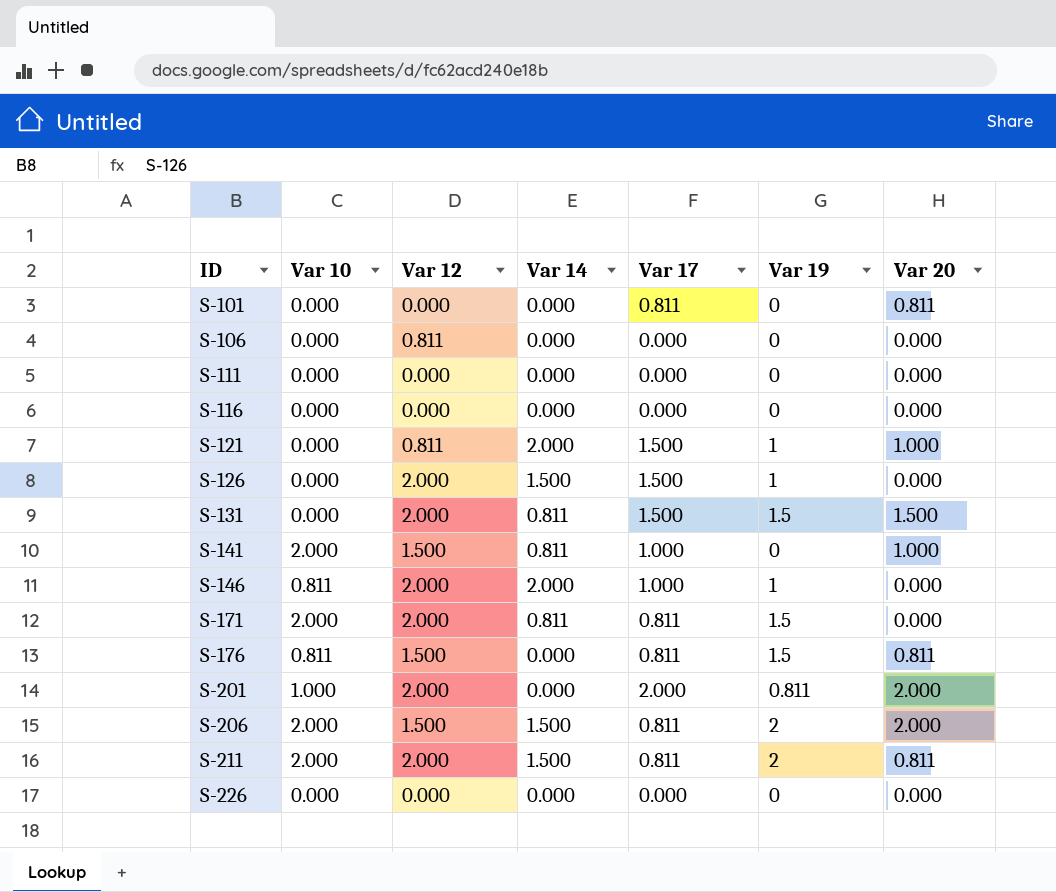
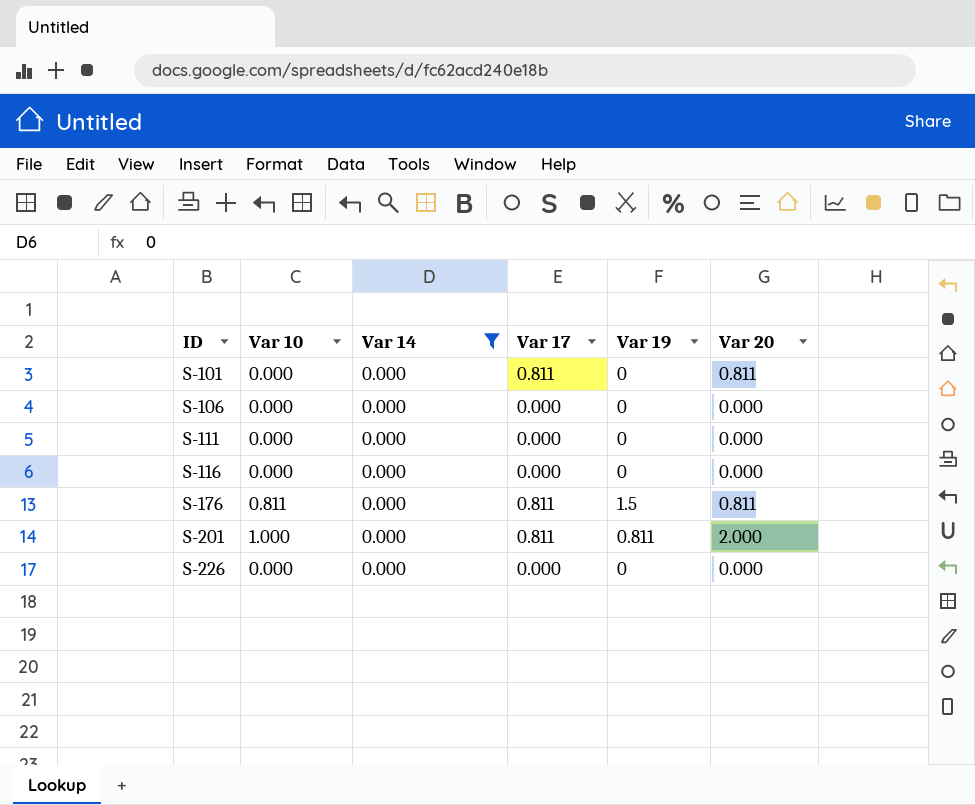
filter: none -> Var 14 = 0.000
column Var 12 | position: 3 -> none
S-201 | Var 17: 2.000 -> 0.811

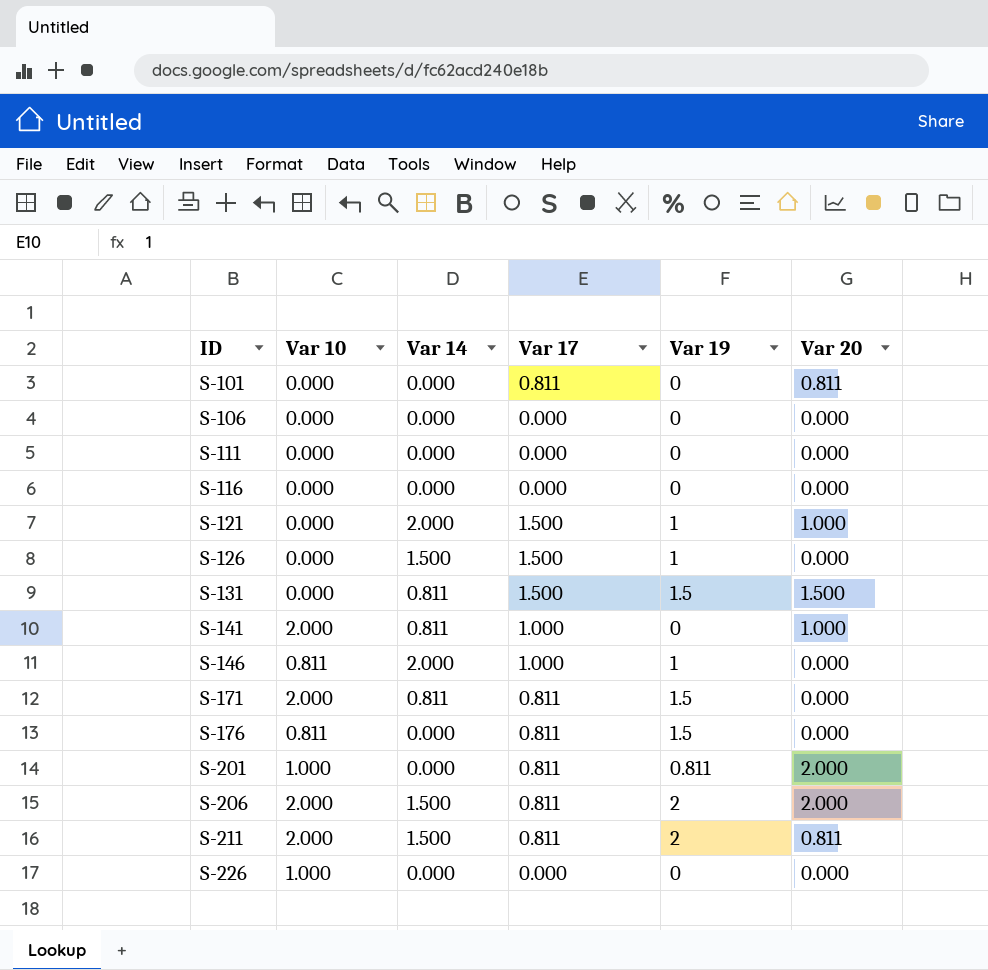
filter: Var 14 = 0.000 -> none
S-176 | Var 20: 0.811 -> 0.000
S-226 | Var 10: 0.000 -> 1.000

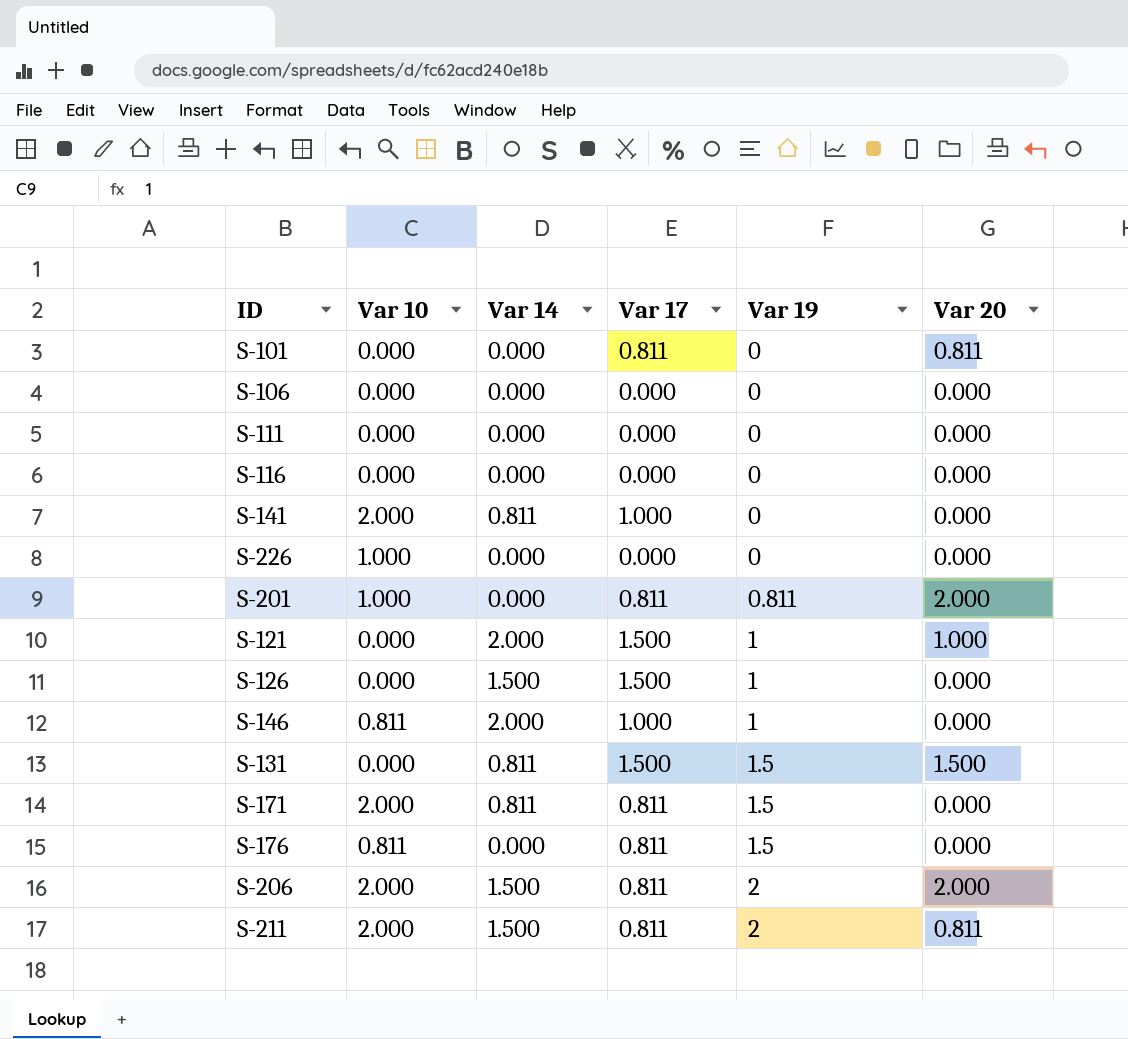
row order: ID ascending -> Var 19 ascending
S-141 | Var 20: 1.000 -> 0.000

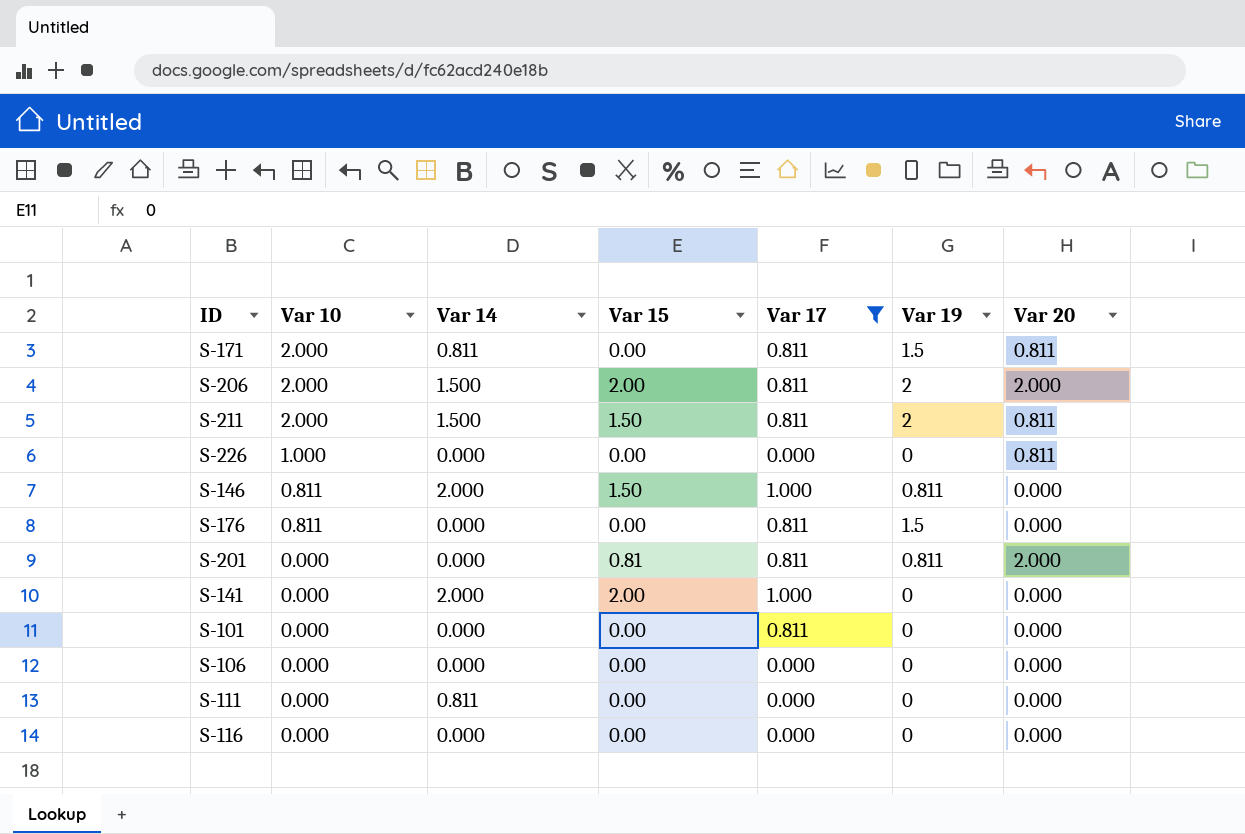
filter: none -> Var 17 != 1.500
row order: Var 19 ascending -> Var 10 descending
column Var 15 | position: none -> 4
S-171 | Var 20: 0.000 -> 0.811
S-226 | Var 20: 0.000 -> 0.811
S-146 | Var 19: 1 -> 0.811
S-201 | Var 10: 1.000 -> 0.000
S-141 | Var 10: 2.000 -> 0.000
S-141 | Var 14: 0.811 -> 2.000
S-101 | Var 20: 0.811 -> 0.000
S-111 | Var 14: 0.000 -> 0.811

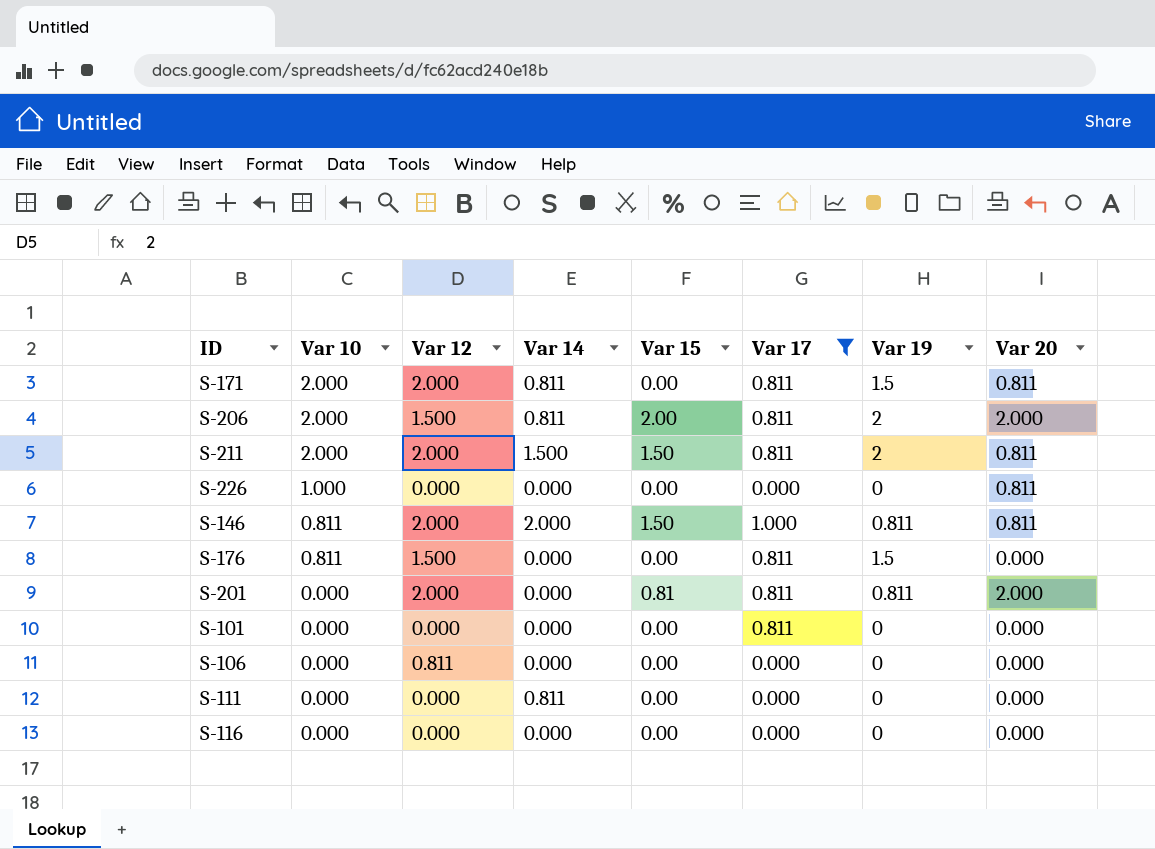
column Var 12 | position: none -> 3
row S-141: 0.000 | 2.000 | 2.00 | 1.000 | 0 | 0.000 -> none
S-206 | Var 14: 1.500 -> 0.811
S-146 | Var 20: 0.000 -> 0.811

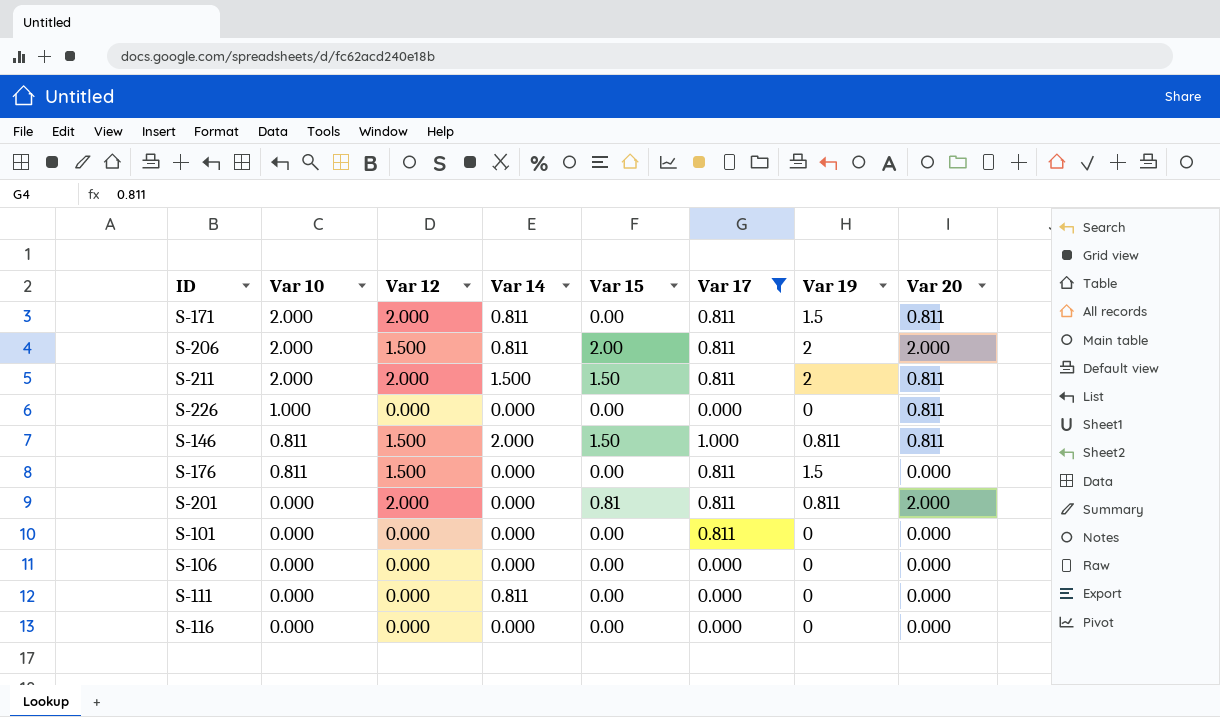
S-146 | Var 12: 2.000 -> 1.500
S-106 | Var 12: 0.811 -> 0.000

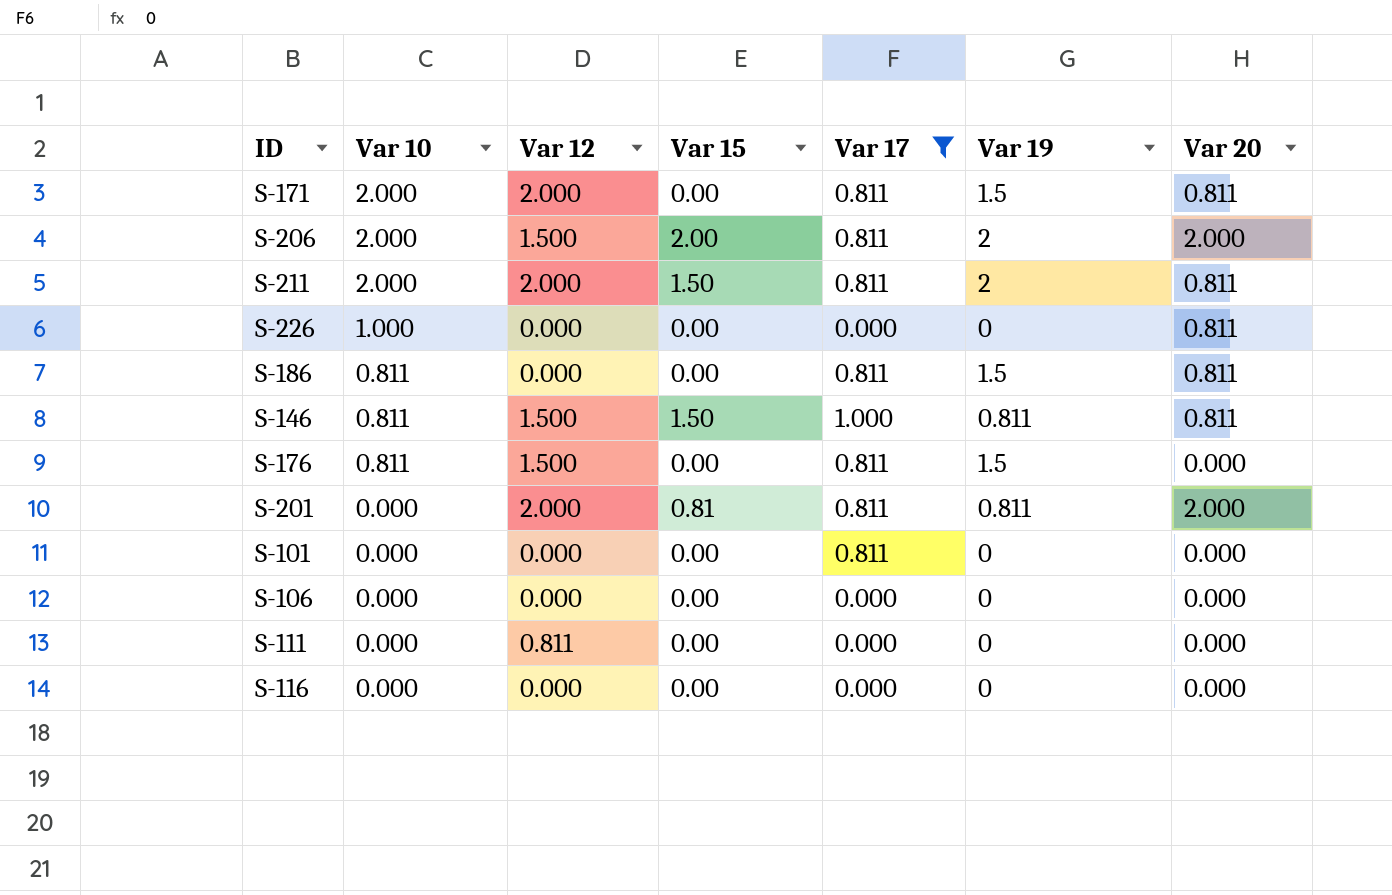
column Var 14 | position: 4 -> none
row S-186: none -> 0.811 | 0.000 | 0.00 | 0.811 | 1.5 | 0.811
S-111 | Var 12: 0.000 -> 0.811

